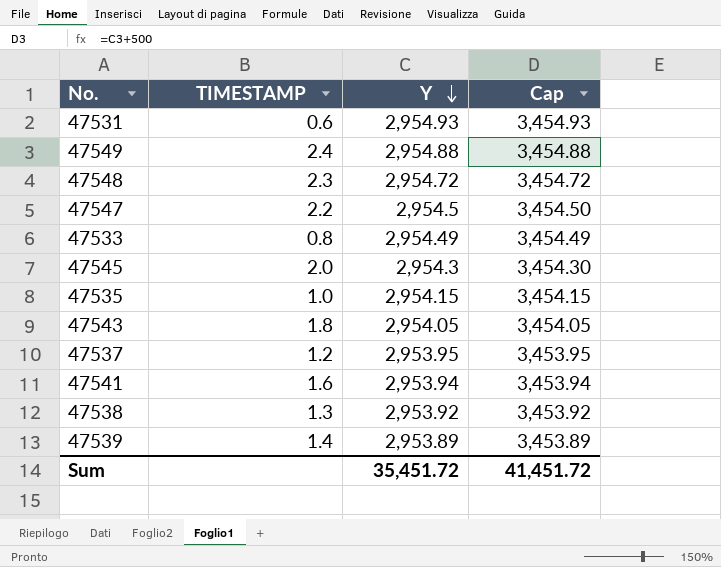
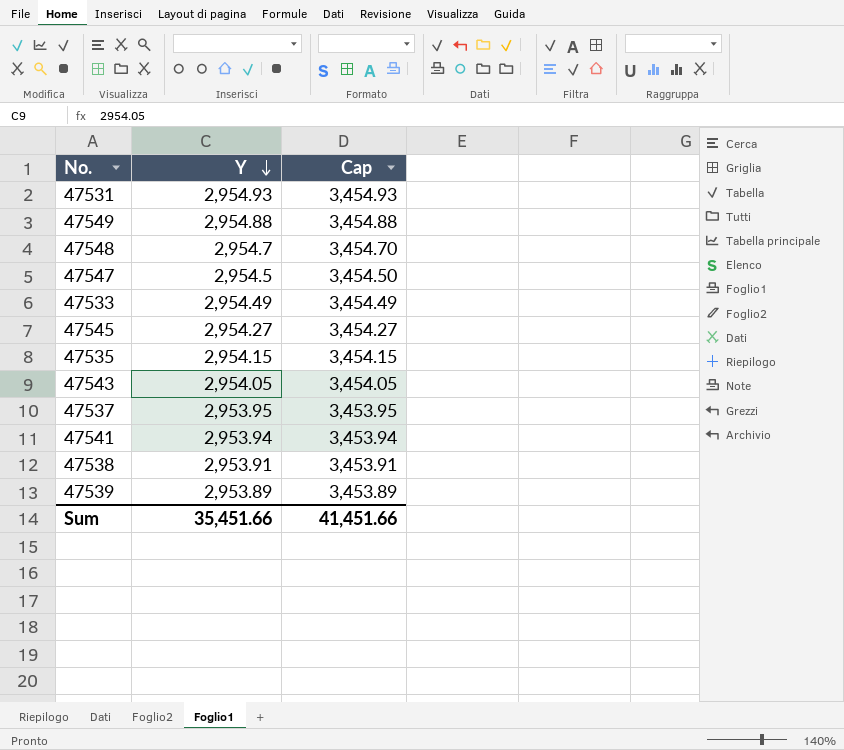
column TIMESTAMP | position: 2 -> none
47548 | Y: 2,954.72 -> 2,954.7
47548 | Cap: 3,454.72 -> 3,454.70
47545 | Y: 2,954.3 -> 2,954.27
47545 | Cap: 3,454.30 -> 3,454.27
47538 | Y: 2,953.92 -> 2,953.91
47538 | Cap: 3,453.92 -> 3,453.91
Sum | Y: 35,451.72 -> 35,451.66
Sum | Cap: 41,451.72 -> 41,451.66

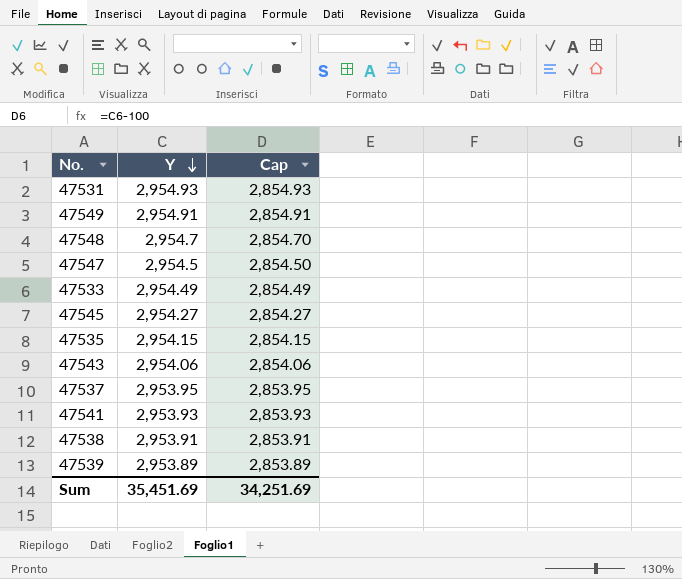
column Cap | formula: [Y] + 500 -> [Y] - 100
47549 | Y: 2,954.88 -> 2,954.91
47543 | Y: 2,954.05 -> 2,954.06
47541 | Y: 2,953.94 -> 2,953.93
Sum | Y: 35,451.66 -> 35,451.69
Sum | Cap: 41,451.66 -> 34,251.69

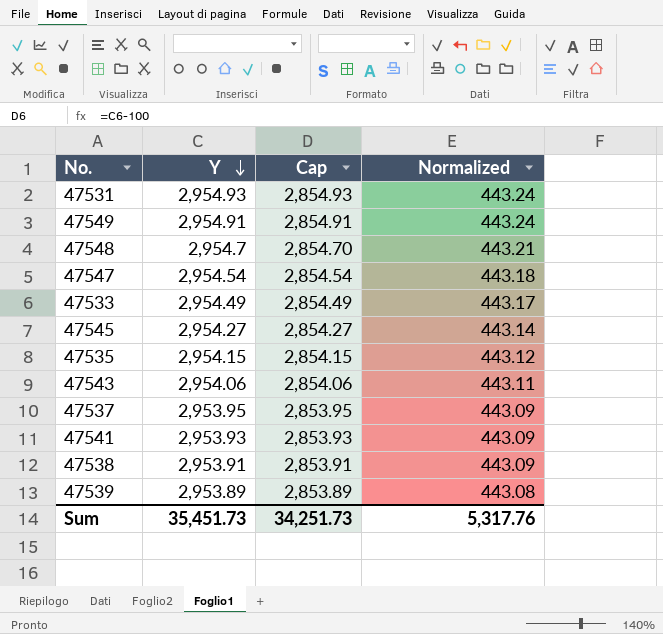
column Normalized | formula: none -> [Y] * 0.15
47547 | Y: 2,954.5 -> 2,954.54
47547 | Cap: 2,854.50 -> 2,854.54
Sum | Y: 35,451.69 -> 35,451.73
Sum | Cap: 34,251.69 -> 34,251.73

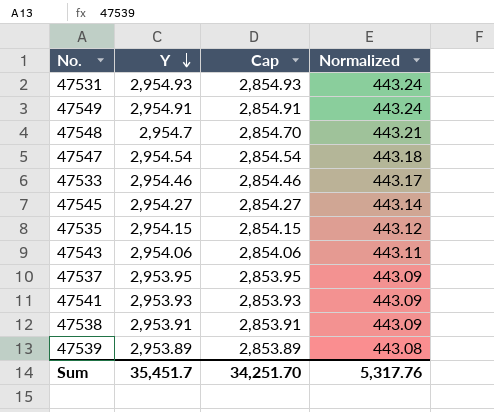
47533 | Y: 2,954.49 -> 2,954.46
47533 | Cap: 2,854.49 -> 2,854.46
Sum | Y: 35,451.73 -> 35,451.7
Sum | Cap: 34,251.73 -> 34,251.70

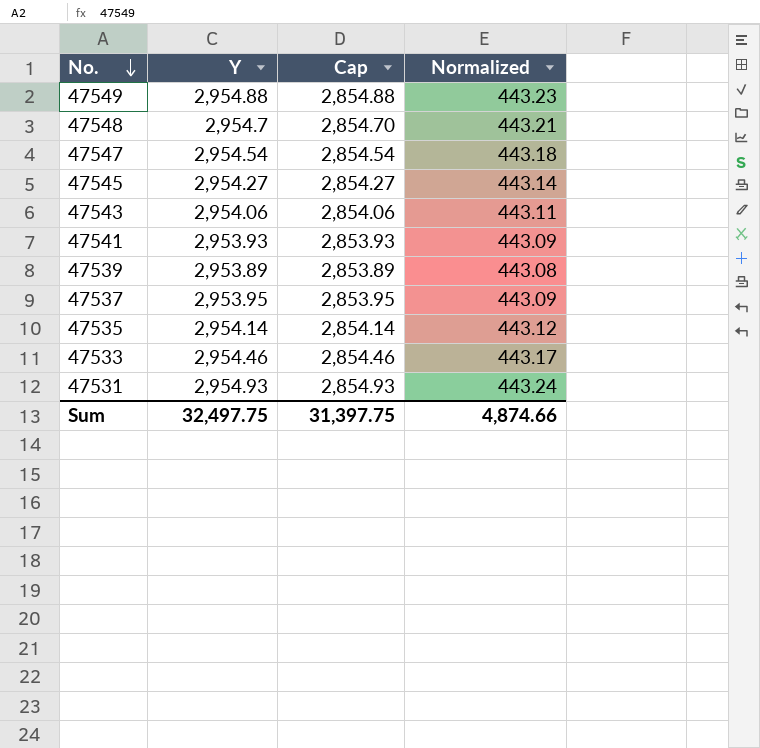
row order: Y descending -> No. descending
row 47538: 2,953.91 | 2,853.91 | 443.09 -> none
47549 | Y: 2,954.91 -> 2,954.88
47549 | Cap: 2,854.91 -> 2,854.88
47549 | Normalized: 443.24 -> 443.23
47535 | Y: 2,954.15 -> 2,954.14
47535 | Cap: 2,854.15 -> 2,854.14
Sum | Y: 35,451.7 -> 32,497.75
Sum | Cap: 34,251.70 -> 31,397.75
Sum | Normalized: 5,317.76 -> 4,874.66

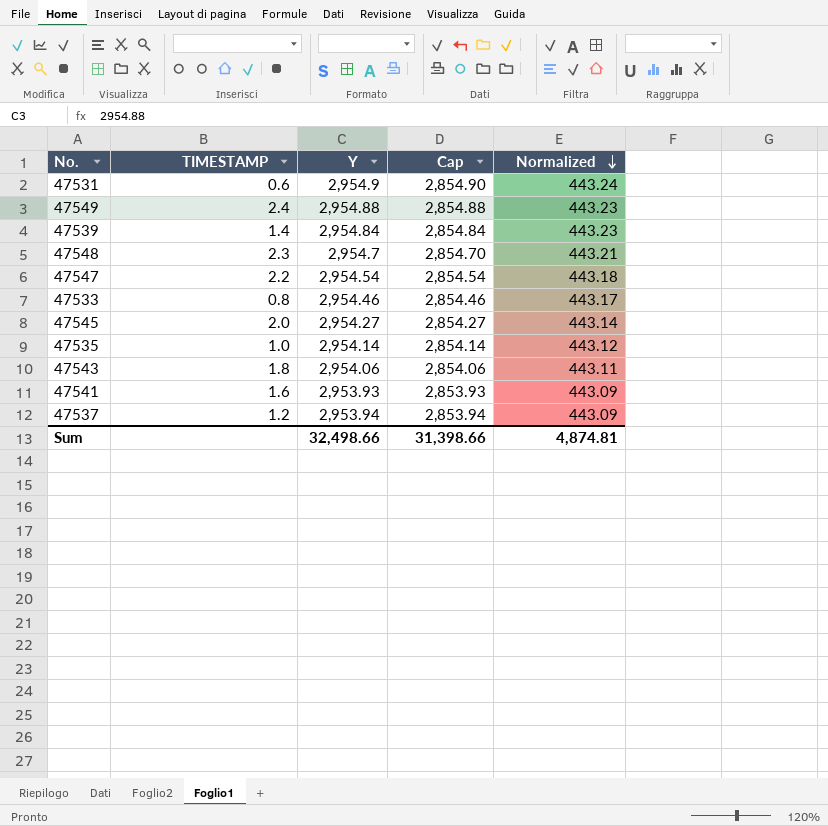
row order: No. descending -> Normalized descending
column TIMESTAMP | position: none -> 2
47531 | Y: 2,954.93 -> 2,954.9
47531 | Cap: 2,854.93 -> 2,854.90
47539 | Y: 2,953.89 -> 2,954.84
47539 | Cap: 2,853.89 -> 2,854.84
47539 | Normalized: 443.08 -> 443.23
47537 | Y: 2,953.95 -> 2,953.94
47537 | Cap: 2,853.95 -> 2,853.94
Sum | Y: 32,497.75 -> 32,498.66
Sum | Cap: 31,397.75 -> 31,398.66
Sum | Normalized: 4,874.66 -> 4,874.81

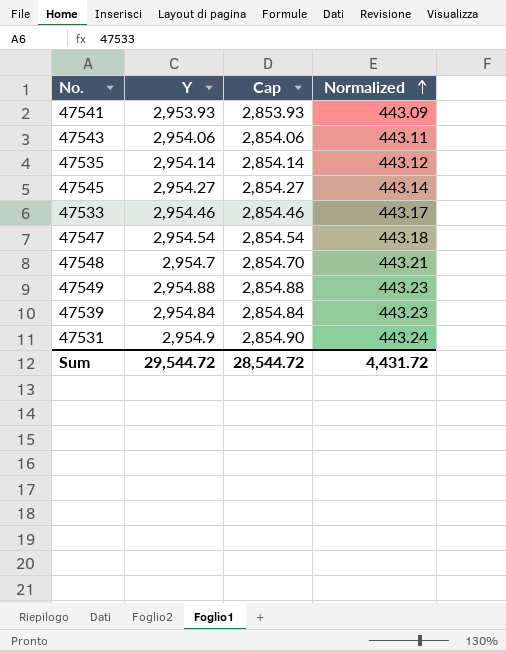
row order: Normalized descending -> Normalized ascending
column TIMESTAMP | position: 2 -> none
row 47537: 1.2 | 2,953.94 | 2,853.94 | 443.09 -> none
Sum | Y: 32,498.66 -> 29,544.72
Sum | Cap: 31,398.66 -> 28,544.72
Sum | Normalized: 4,874.81 -> 4,431.72

